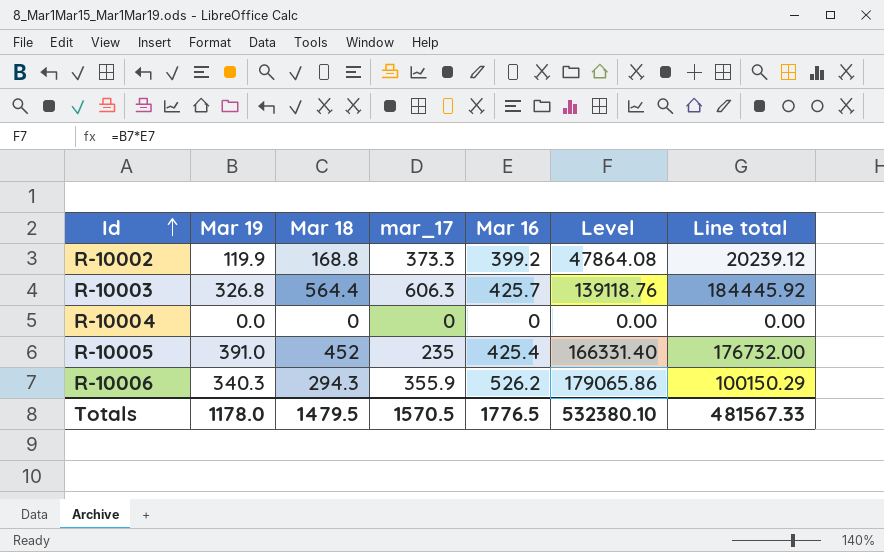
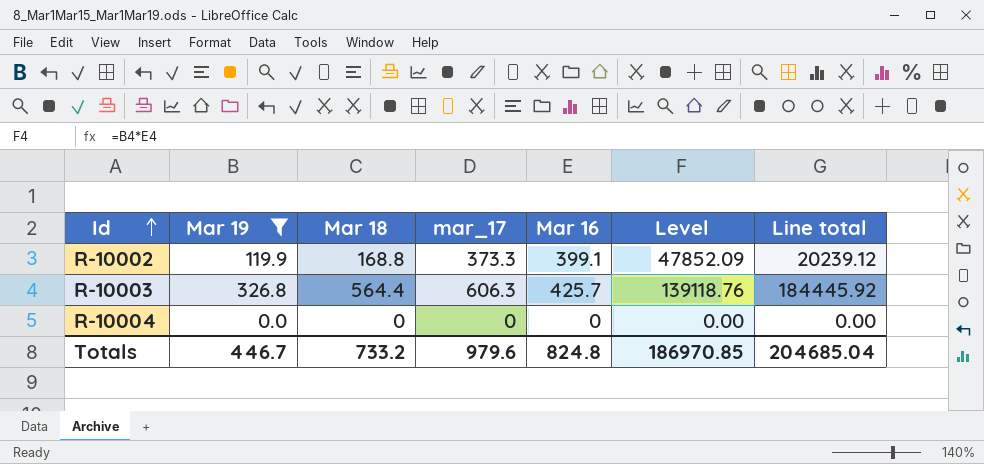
filter: none -> Mar 19 <= 326.8
R-10002 | Mar 16: 399.2 -> 399.1
R-10002 | Level: 47864.08 -> 47852.09
Totals | Mar 19: 1178.0 -> 446.7
Totals | Mar 18: 1479.5 -> 733.2
Totals | mar_17: 1570.5 -> 979.6
Totals | Mar 16: 1776.5 -> 824.8
Totals | Level: 532380.10 -> 186970.85
Totals | Line total: 481567.33 -> 204685.04

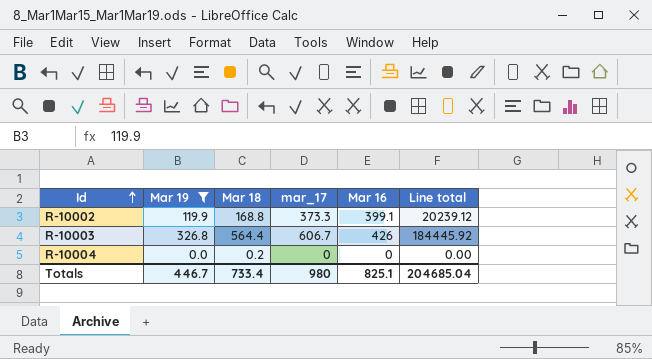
column Level | formula: [Mar 19] * [Mar 16] -> none
R-10003 | mar_17: 606.3 -> 606.7
R-10003 | Mar 16: 425.7 -> 426
R-10004 | Mar 18: 0 -> 0.2
Totals | Mar 18: 733.2 -> 733.4
Totals | mar_17: 979.6 -> 980
Totals | Mar 16: 824.8 -> 825.1

